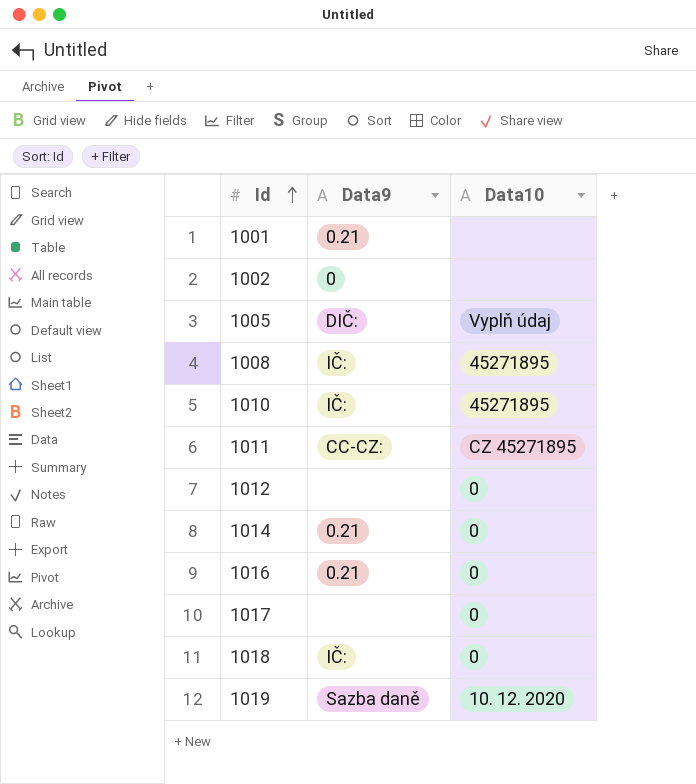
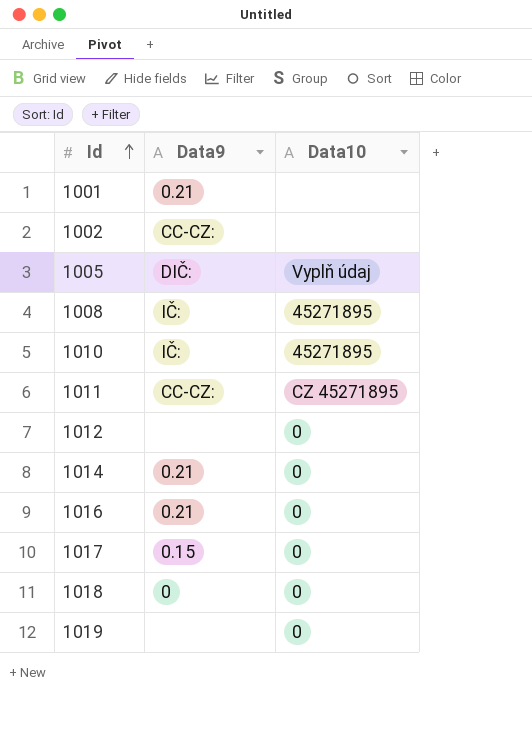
1002 | Data9: 0 -> CC-CZ:
1017 | Data9: none -> 0.15
1018 | Data9: IČ: -> 0
1019 | Data9: Sazba daně -> none
1019 | Data10: 10. 12. 2020 -> 0

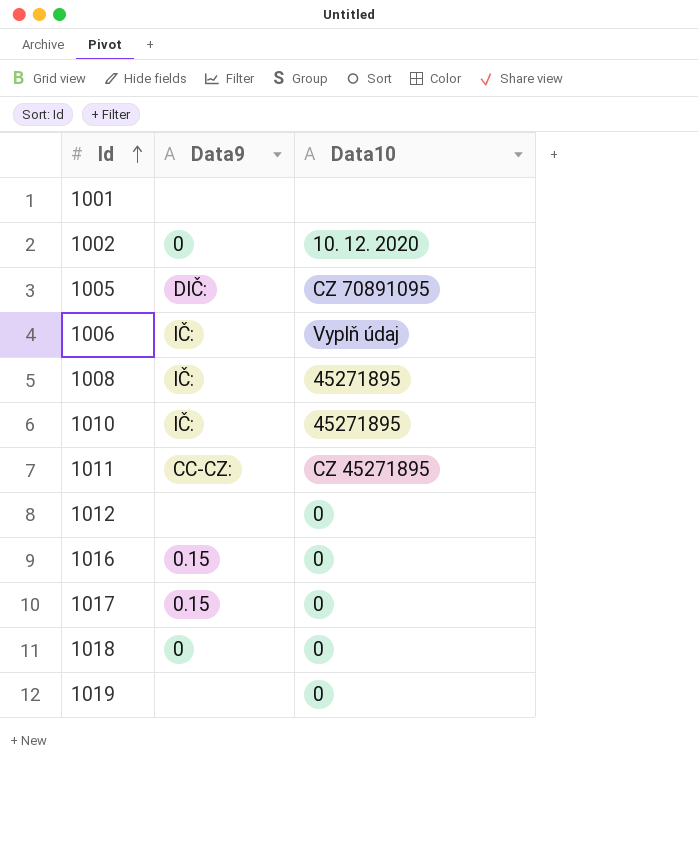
row 1014: 0.21 | 0 -> none
1001 | Data9: 0.21 -> none
1002 | Data9: CC-CZ: -> 0
1002 | Data10: none -> 10. 12. 2020
1005 | Data10: Vyplň údaj -> CZ 70891095
row 1006: none -> IČ: | Vyplň údaj
1016 | Data9: 0.21 -> 0.15

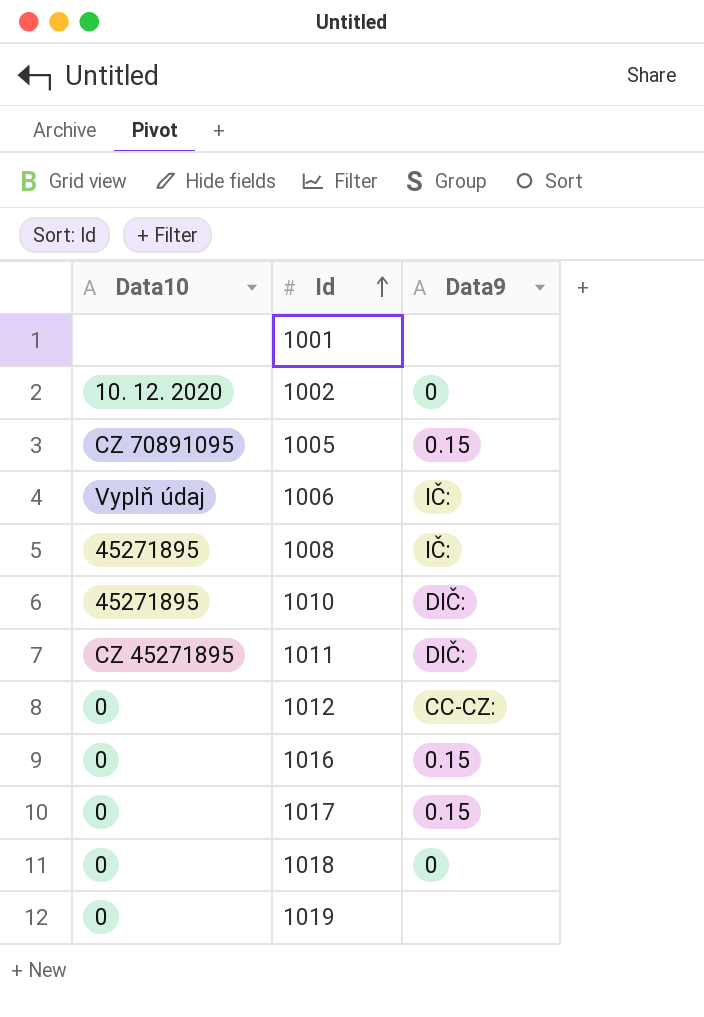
column Data10 | position: 3 -> 1
1005 | Data9: DIČ: -> 0.15
1010 | Data9: IČ: -> DIČ:
1011 | Data9: CC-CZ: -> DIČ:
1012 | Data9: none -> CC-CZ:

